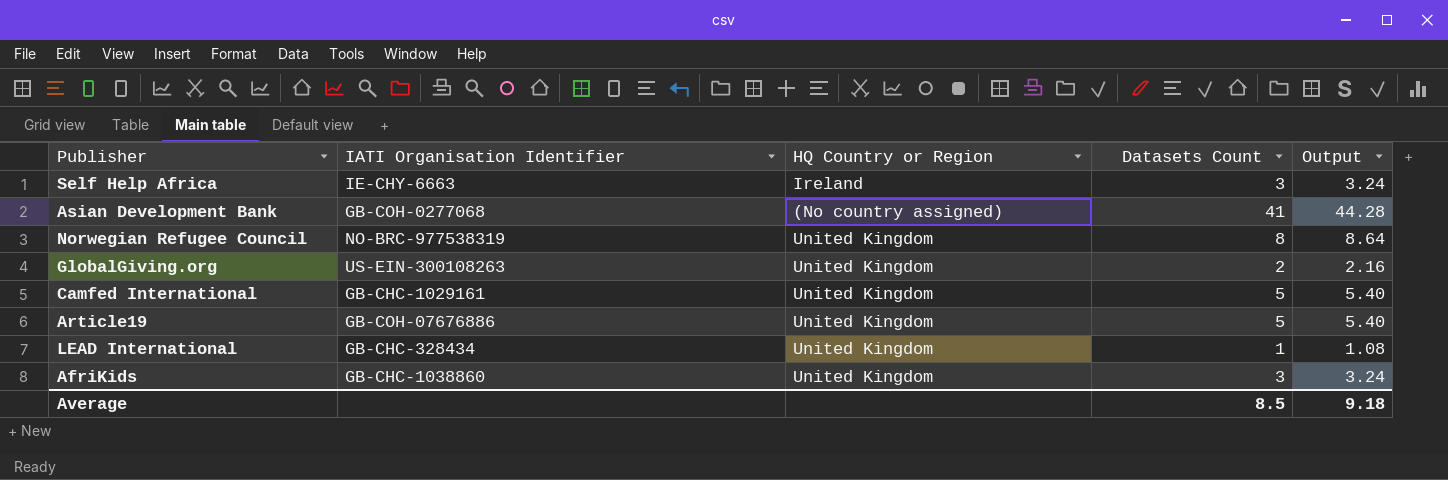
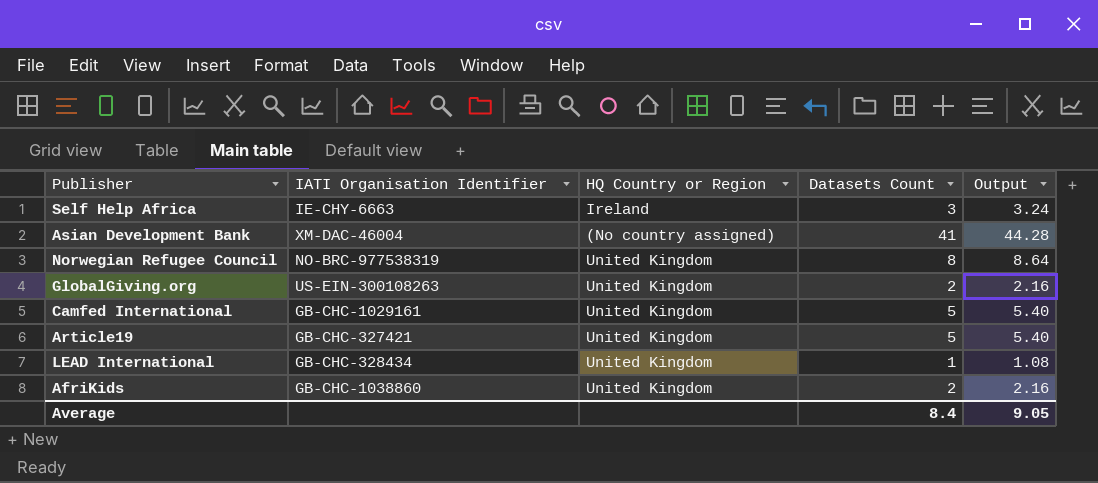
Asian Development Bank | IATI Organisation Identifier: GB-COH-0277068 -> XM-DAC-46004
Article19 | IATI Organisation Identifier: GB-COH-07676886 -> GB-CHC-327421
AfriKids | Datasets Count: 3 -> 2
AfriKids | Output: 3.24 -> 2.16
Average | Datasets Count: 8.5 -> 8.4
Average | Output: 9.18 -> 9.05

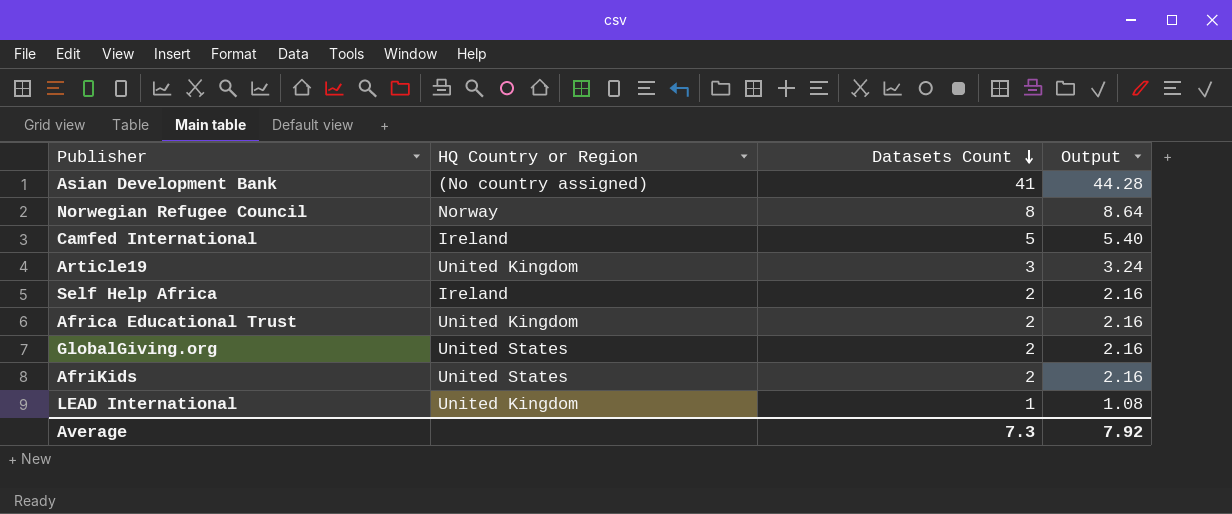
row order: none -> Datasets Count descending
column IATI Organisation Identifier | position: 2 -> none
Norwegian Refugee Council | HQ Country or Region: United Kingdom -> Norway
Camfed International | HQ Country or Region: United Kingdom -> Ireland
Article19 | Datasets Count: 5 -> 3
Article19 | Output: 5.40 -> 3.24
Self Help Africa | Datasets Count: 3 -> 2
Self Help Africa | Output: 3.24 -> 2.16
row Africa Educational Trust: none -> United Kingdom | 2 | 2.16
GlobalGiving.org | HQ Country or Region: United Kingdom -> United States
AfriKids | HQ Country or Region: United Kingdom -> United States
Average | Datasets Count: 8.4 -> 7.3
Average | Output: 9.05 -> 7.92

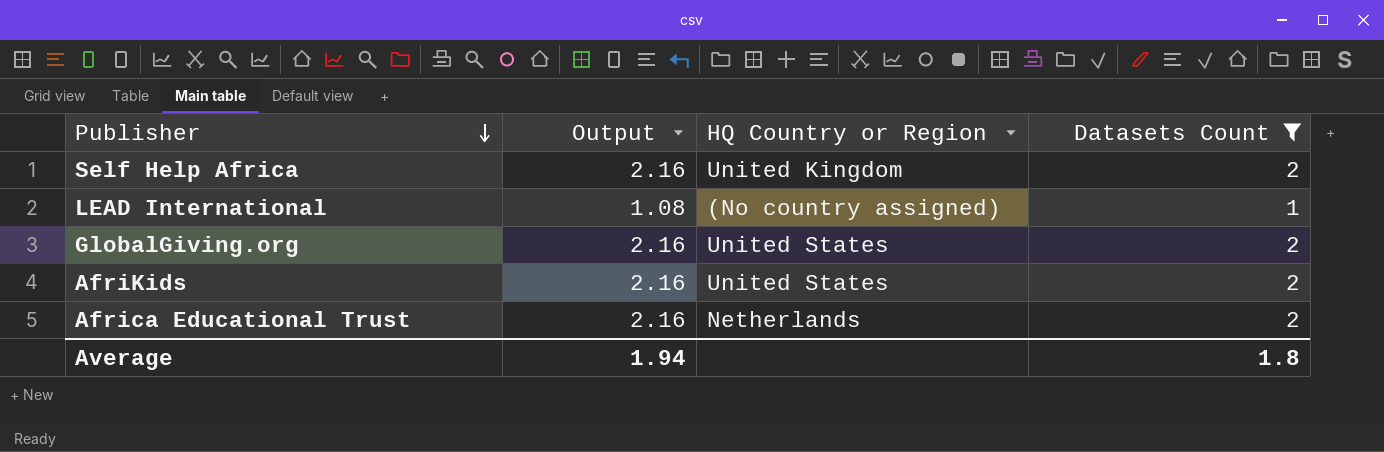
filter: none -> Datasets Count <= 2
row order: Datasets Count descending -> Publisher descending
column Output | position: 4 -> 2
Self Help Africa | HQ Country or Region: Ireland -> United Kingdom
LEAD International | HQ Country or Region: United Kingdom -> (No country assigned)
Africa Educational Trust | HQ Country or Region: United Kingdom -> Netherlands
Average | Output: 7.92 -> 1.94
Average | Datasets Count: 7.3 -> 1.8

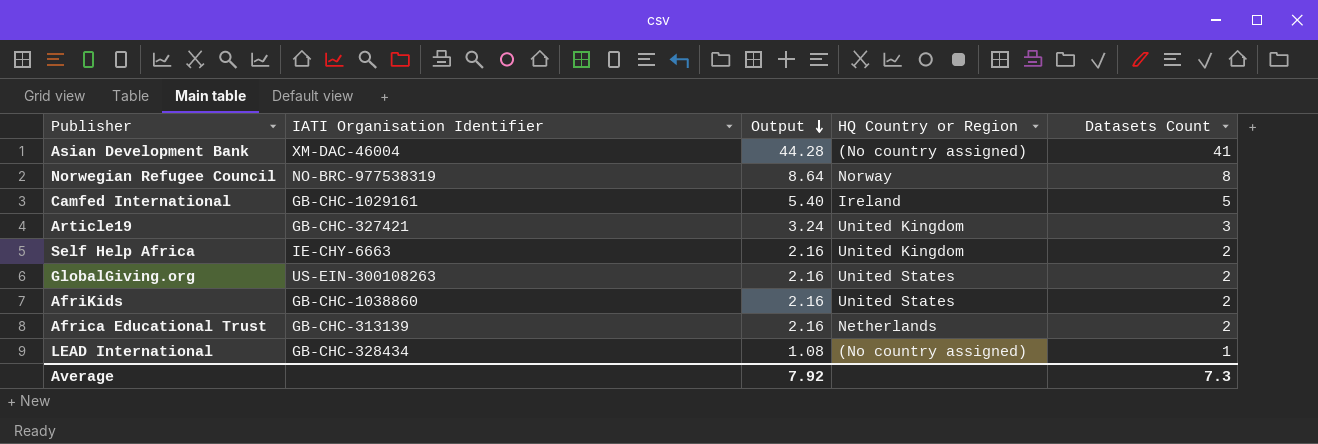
filter: Datasets Count <= 2 -> none
row order: Publisher descending -> Output descending
column IATI Organisation Identifier | position: none -> 2
Average | Output: 1.94 -> 7.92
Average | Datasets Count: 1.8 -> 7.3

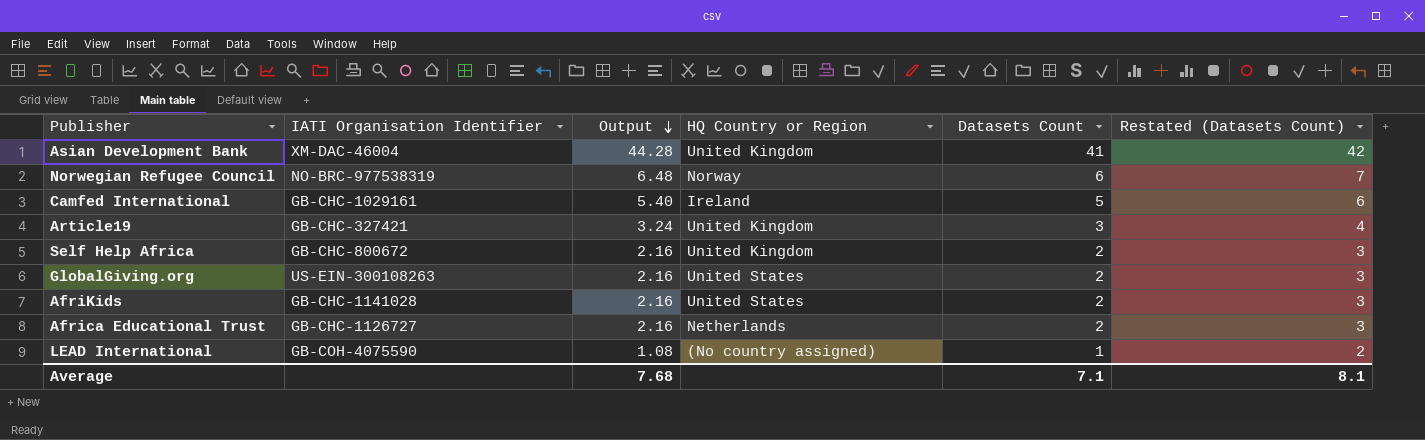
column Restated (Datasets Count) | formula: none -> [Datasets Count] + 1
Asian Development Bank | HQ Country or Region: (No country assigned) -> United Kingdom
Norwegian Refugee Council | Output: 8.64 -> 6.48
Norwegian Refugee Council | Datasets Count: 8 -> 6
Self Help Africa | IATI Organisation Identifier: IE-CHY-6663 -> GB-CHC-800672
AfriKids | IATI Organisation Identifier: GB-CHC-1038860 -> GB-CHC-1141028
Africa Educational Trust | IATI Organisation Identifier: GB-CHC-313139 -> GB-CHC-1126727
LEAD International | IATI Organisation Identifier: GB-CHC-328434 -> GB-COH-4075590
Average | Output: 7.92 -> 7.68
Average | Datasets Count: 7.3 -> 7.1

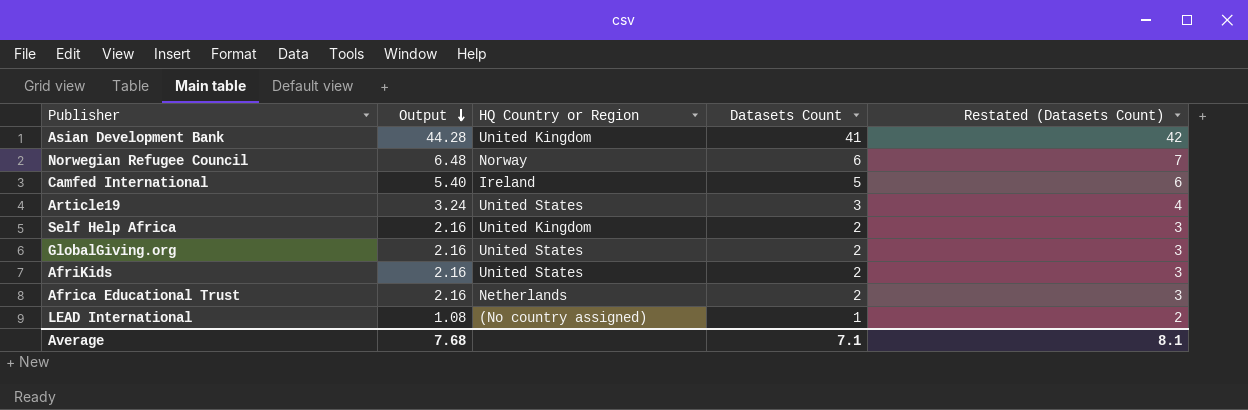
column IATI Organisation Identifier | position: 2 -> none
Article19 | HQ Country or Region: United Kingdom -> United States

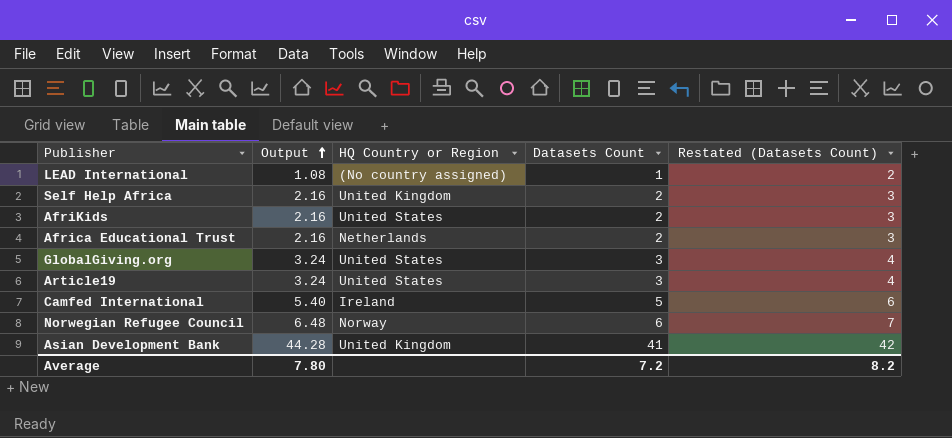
row order: Output descending -> Output ascending
GlobalGiving.org | Output: 2.16 -> 3.24
GlobalGiving.org | Datasets Count: 2 -> 3
GlobalGiving.org | Restated (Datasets Count): 3 -> 4
Average | Output: 7.68 -> 7.80
Average | Datasets Count: 7.1 -> 7.2
Average | Restated (Datasets Count): 8.1 -> 8.2

